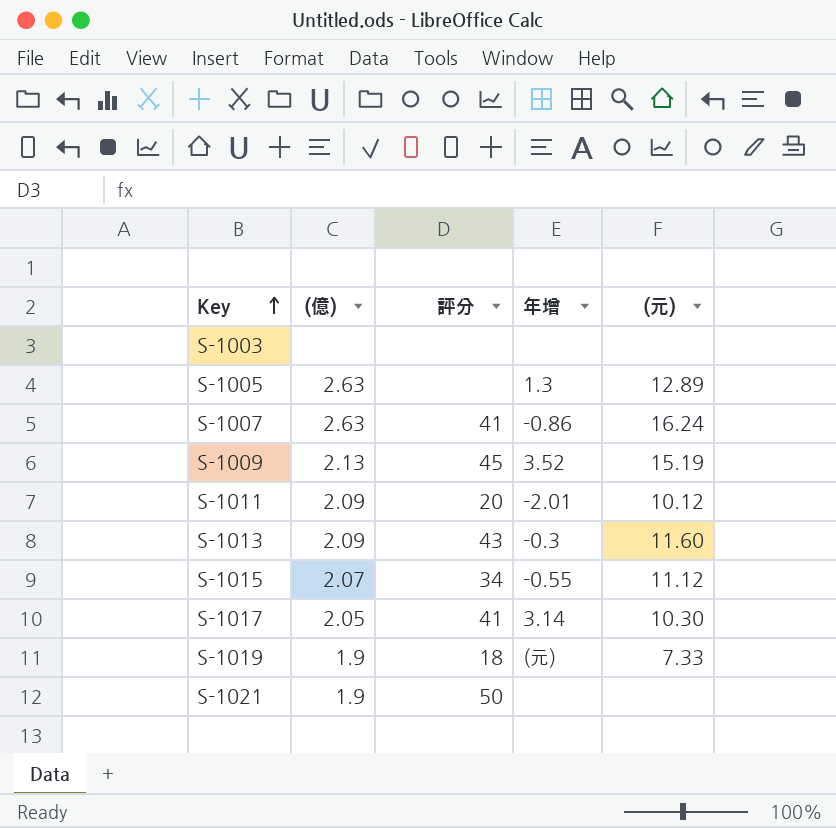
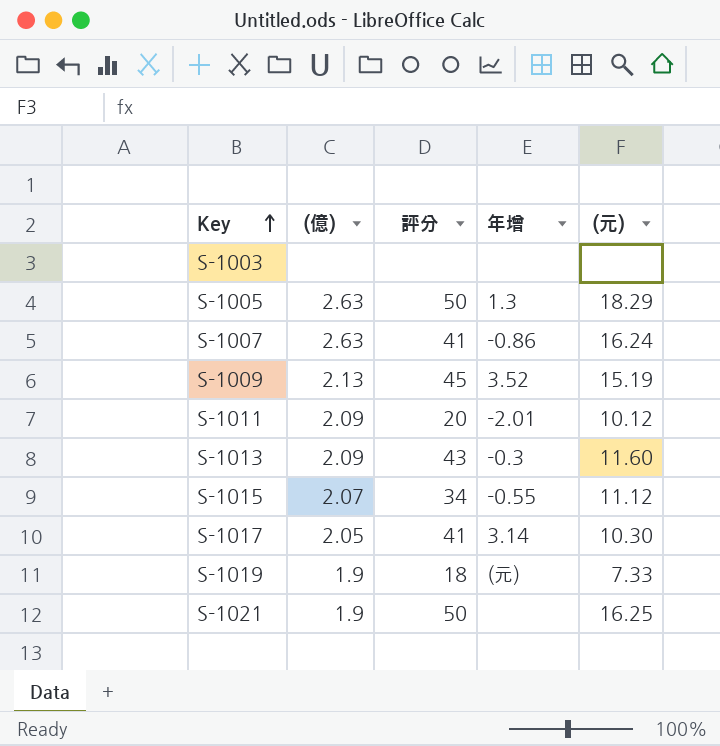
S-1005 | 評分: none -> 50
S-1005 | (元): 12.89 -> 18.29
S-1021 | (元): none -> 16.25

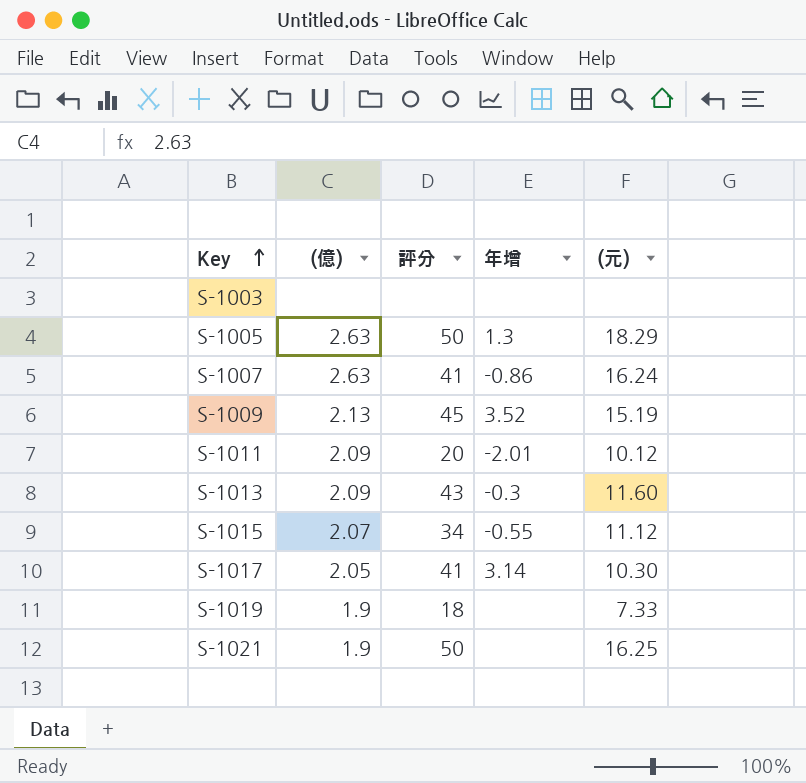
S-1019 | 年增: (元) -> none

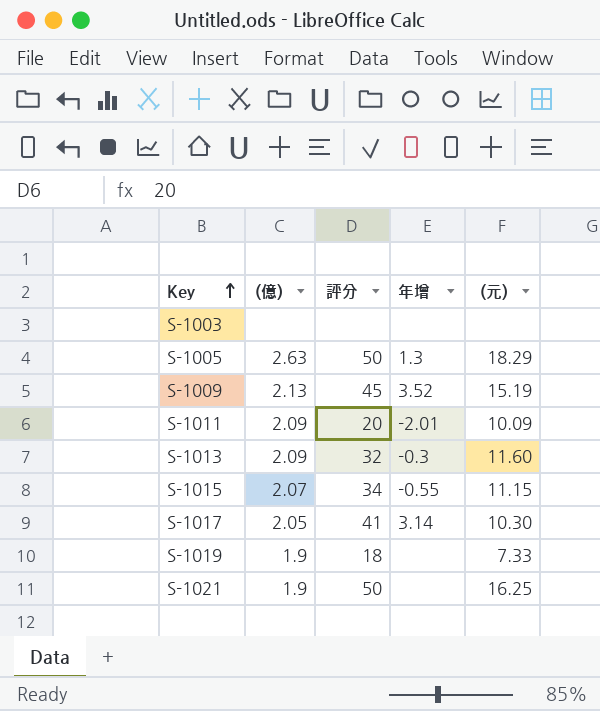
row S-1007: 2.63 | 41 | -0.86 | 16.24 -> none
S-1011 | (元): 10.12 -> 10.09
S-1013 | 評分: 43 -> 32
S-1015 | (元): 11.12 -> 11.15

